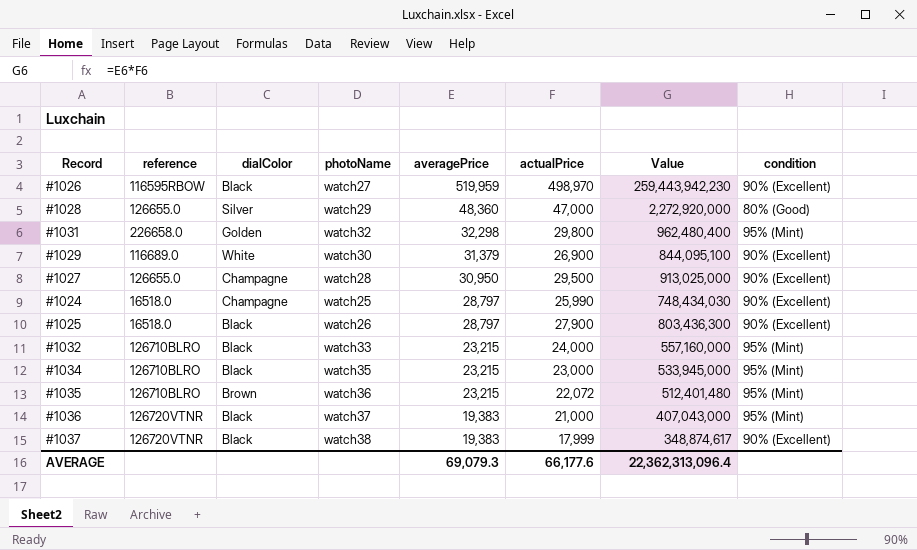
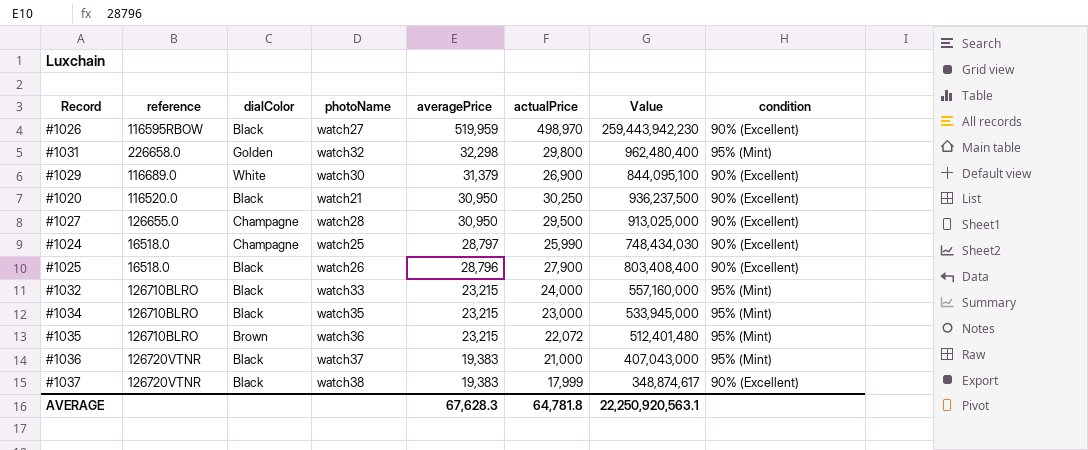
row #1028: 126655.0 | Silver | watch29 | 48,360 | 47,000 | 2,272,920,000 | 80% (Good) -> none
row #1020: none -> 116520.0 | Black | watch21 | 30,950 | 30,250 | 936,237,500 | 90% (Excellent)
#1025 | averagePrice: 28,797 -> 28,796
#1025 | Value: 803,436,300 -> 803,408,400
AVERAGE | averagePrice: 69,079.3 -> 67,628.3
AVERAGE | actualPrice: 66,177.6 -> 64,781.8
AVERAGE | Value: 22,362,313,096.4 -> 22,250,920,563.1

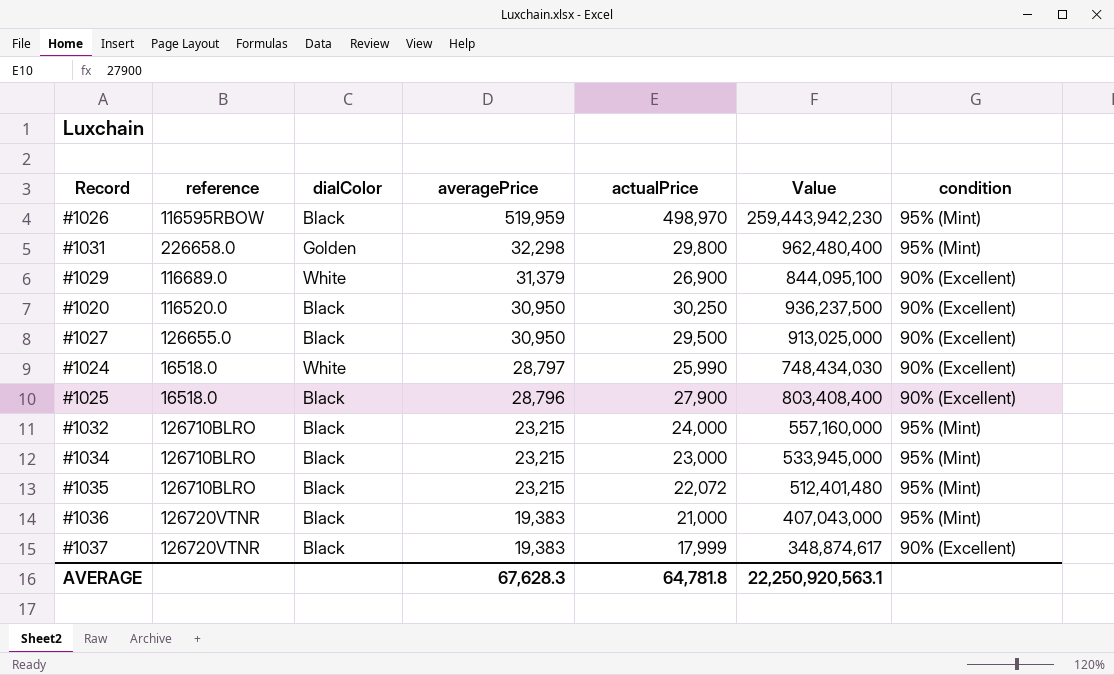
column photoName | position: 4 -> none
#1026 | condition: 90% (Excellent) -> 95% (Mint)
#1027 | dialColor: Champagne -> Black
#1024 | dialColor: Champagne -> White
#1035 | dialColor: Brown -> Black

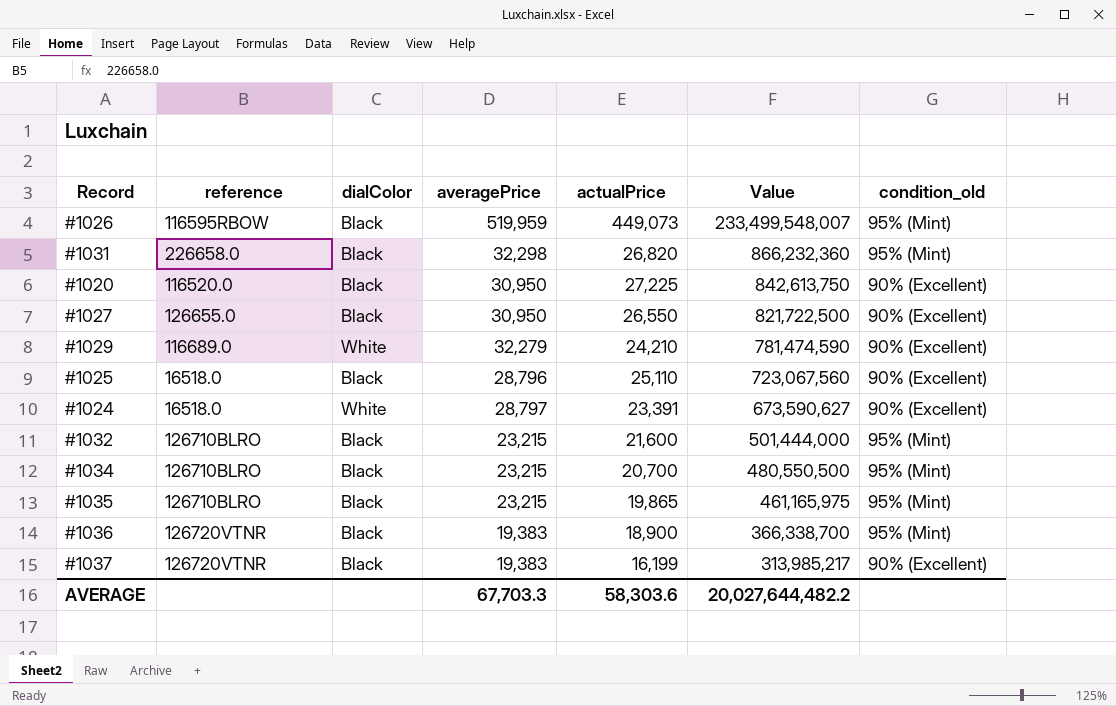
row order: averagePrice descending -> Value descending
column name: condition -> condition_old
#1026 | actualPrice: 498,970 -> 449,073
#1026 | Value: 259,443,942,230 -> 233,499,548,007
#1031 | dialColor: Golden -> Black
#1031 | actualPrice: 29,800 -> 26,820
#1031 | Value: 962,480,400 -> 866,232,360
#1020 | actualPrice: 30,250 -> 27,225
#1020 | Value: 936,237,500 -> 842,613,750
#1027 | actualPrice: 29,500 -> 26,550
#1027 | Value: 913,025,000 -> 821,722,500
#1029 | averagePrice: 31,379 -> 32,279
#1029 | actualPrice: 26,900 -> 24,210
#1029 | Value: 844,095,100 -> 781,474,590
#1025 | actualPrice: 27,900 -> 25,110
#1025 | Value: 803,408,400 -> 723,067,560
#1024 | actualPrice: 25,990 -> 23,391
#1024 | Value: 748,434,030 -> 673,590,627
#1032 | actualPrice: 24,000 -> 21,600
#1032 | Value: 557,160,000 -> 501,444,000
#1034 | actualPrice: 23,000 -> 20,700
#1034 | Value: 533,945,000 -> 480,550,500
#1035 | actualPrice: 22,072 -> 19,865
#1035 | Value: 512,401,480 -> 461,165,975
#1036 | actualPrice: 21,000 -> 18,900
#1036 | Value: 407,043,000 -> 366,338,700
#1037 | actualPrice: 17,999 -> 16,199
#1037 | Value: 348,874,617 -> 313,985,217
AVERAGE | averagePrice: 67,628.3 -> 67,703.3
AVERAGE | actualPrice: 64,781.8 -> 58,303.6
AVERAGE | Value: 22,250,920,563.1 -> 20,027,644,482.2

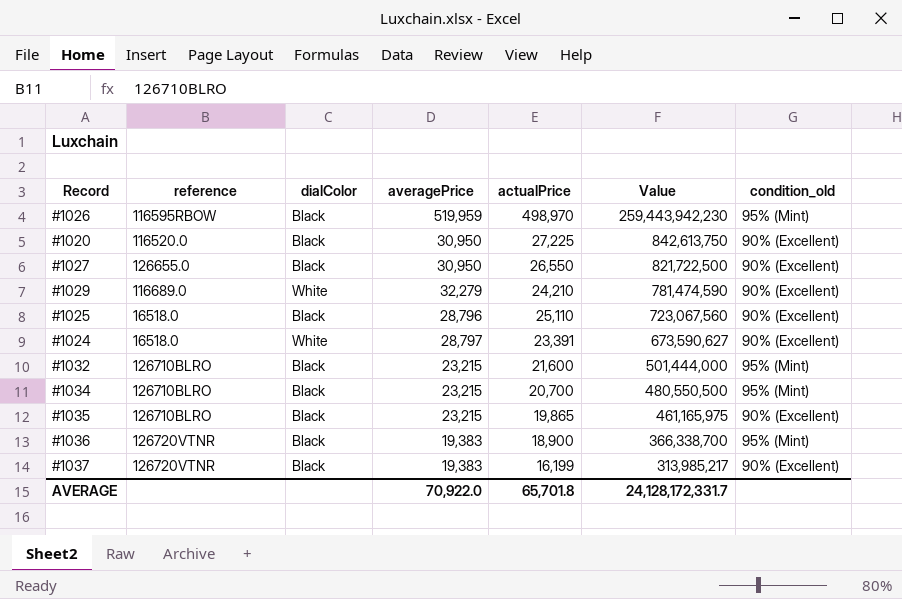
row #1031: 226658.0 | Black | 32,298 | 26,820 | 866,232,360 | 95% (Mint) -> none
#1026 | actualPrice: 449,073 -> 498,970
#1026 | Value: 233,499,548,007 -> 259,443,942,230
#1035 | condition_old: 95% (Mint) -> 90% (Excellent)
AVERAGE | averagePrice: 67,703.3 -> 70,922.0
AVERAGE | actualPrice: 58,303.6 -> 65,701.8
AVERAGE | Value: 20,027,644,482.2 -> 24,128,172,331.7

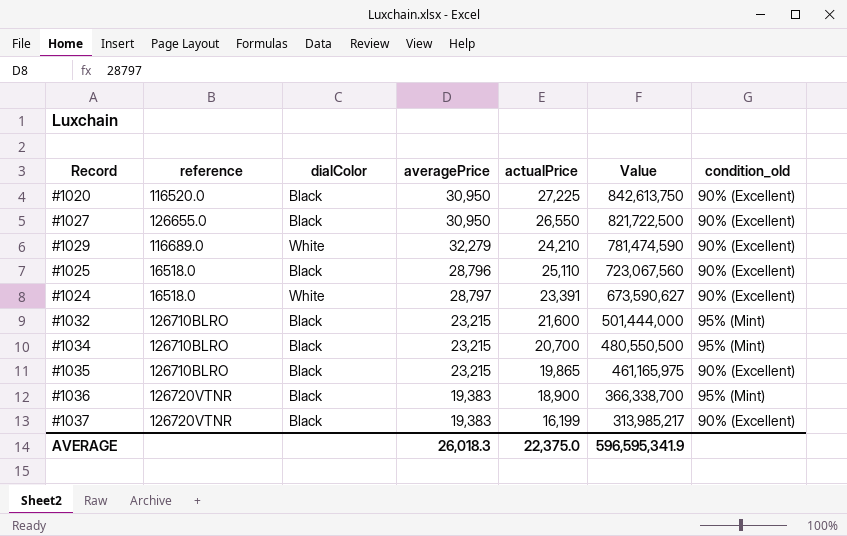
row #1026: 116595RBOW | Black | 519,959 | 498,970 | 259,443,942,230 | 95% (Mint) -> none
AVERAGE | averagePrice: 70,922.0 -> 26,018.3
AVERAGE | actualPrice: 65,701.8 -> 22,375.0
AVERAGE | Value: 24,128,172,331.7 -> 596,595,341.9

